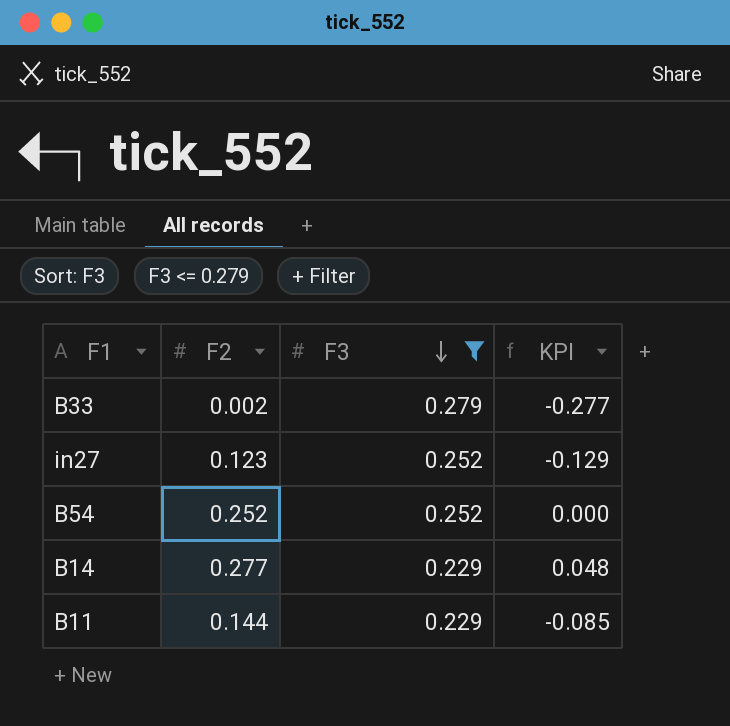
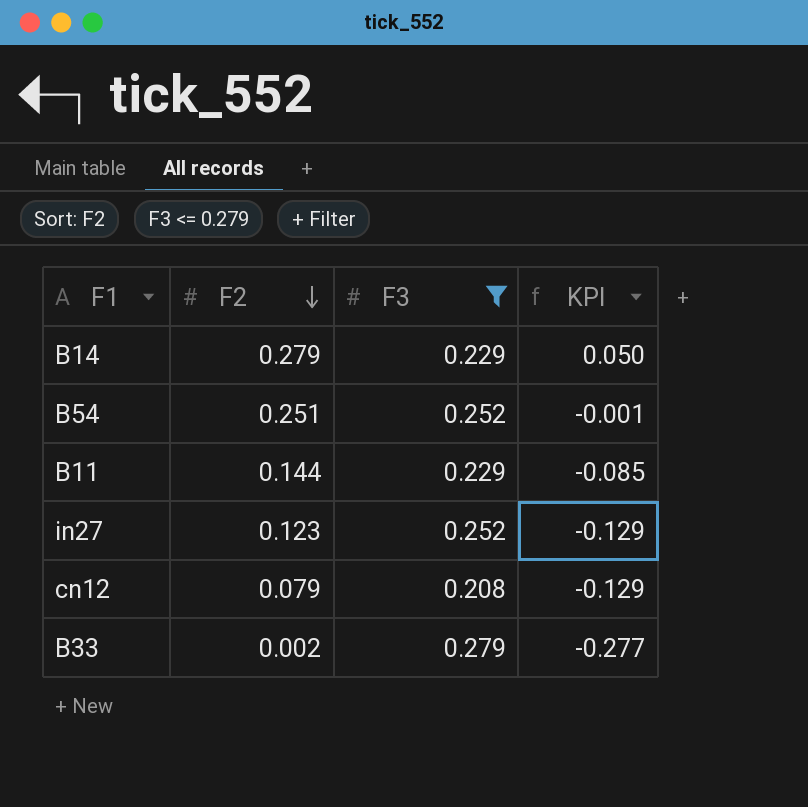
row order: F3 descending -> F2 descending
B14 | F2: 0.277 -> 0.279
B14 | KPI: 0.048 -> 0.050
B54 | F2: 0.252 -> 0.251
B54 | KPI: 0.000 -> -0.001
row cn12: none -> 0.079 | 0.208 | -0.129

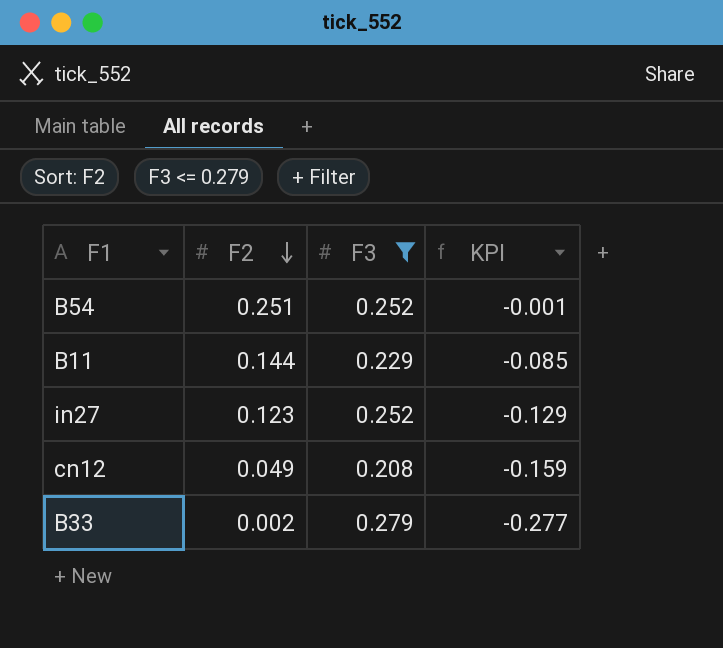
row B14: 0.279 | 0.229 | 0.050 -> none
cn12 | F2: 0.079 -> 0.049
cn12 | KPI: -0.129 -> -0.159

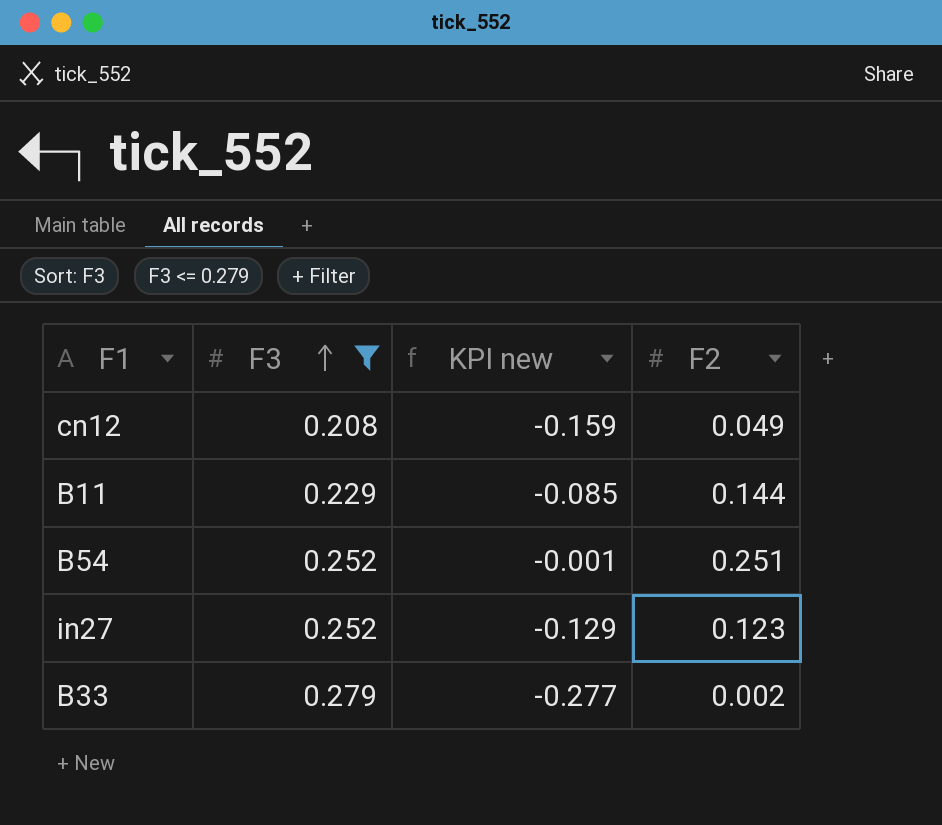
row order: F2 descending -> F3 ascending
column name: KPI -> KPI new
column F2 | position: 2 -> 4

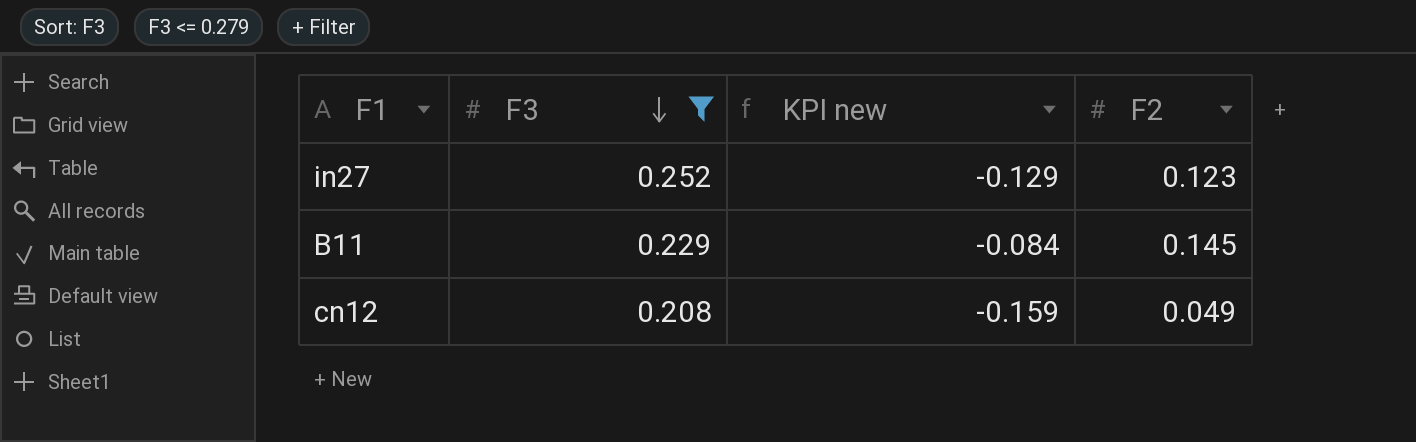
row order: F3 ascending -> F3 descending
row B54: 0.252 | -0.001 | 0.251 -> none
row B33: 0.279 | -0.277 | 0.002 -> none
B11 | KPI new: -0.085 -> -0.084
B11 | F2: 0.144 -> 0.145

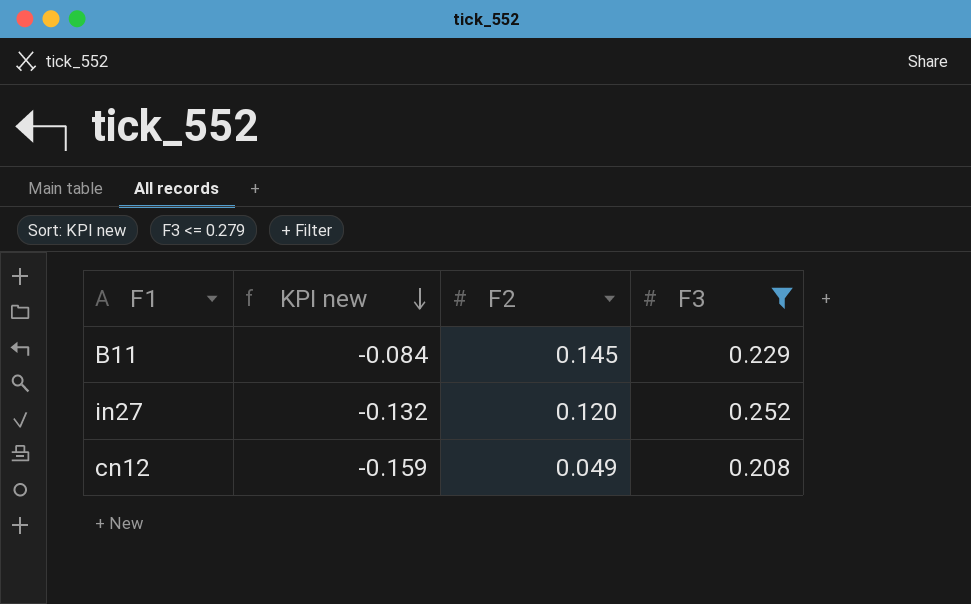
row order: F3 descending -> KPI new descending
column F3 | position: 2 -> 4
in27 | KPI new: -0.129 -> -0.132
in27 | F2: 0.123 -> 0.120

